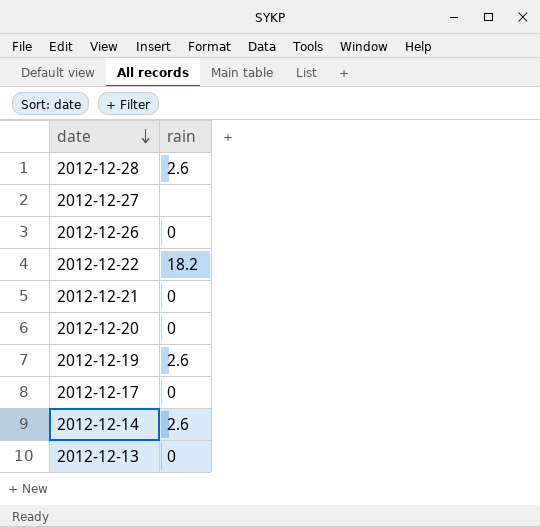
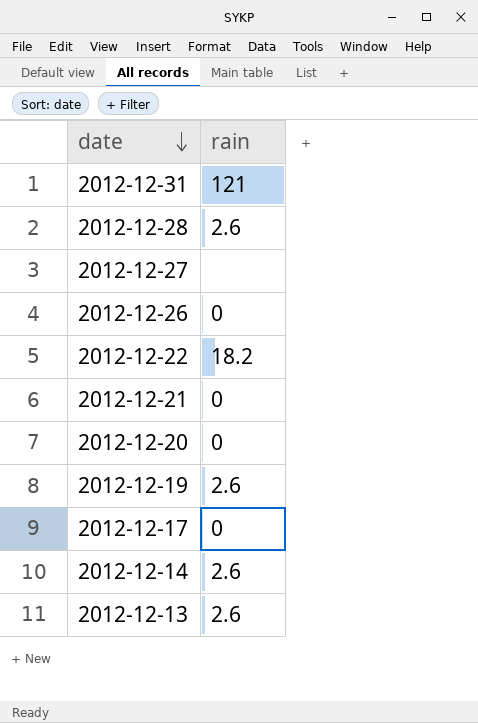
row 2012-12-31: none -> 121
2012-12-13 | rain: 0 -> 2.6

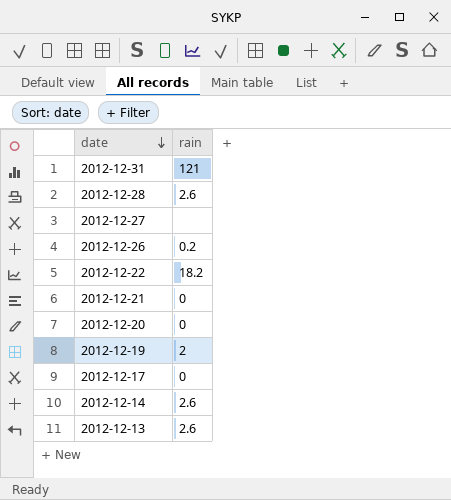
2012-12-26 | rain: 0 -> 0.2
2012-12-19 | rain: 2.6 -> 2

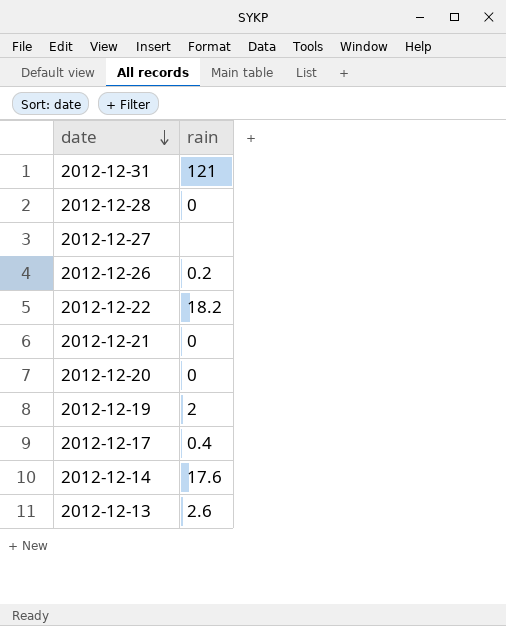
2012-12-28 | rain: 2.6 -> 0
2012-12-17 | rain: 0 -> 0.4
2012-12-14 | rain: 2.6 -> 17.6

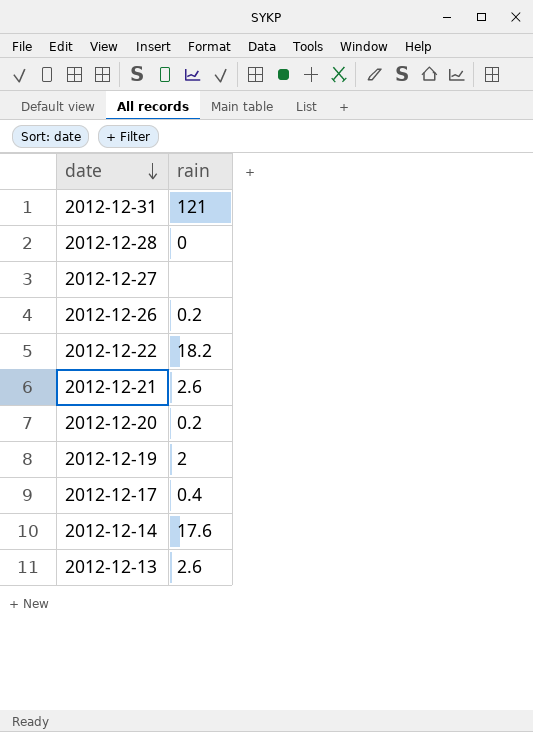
2012-12-21 | rain: 0 -> 2.6
2012-12-20 | rain: 0 -> 0.2

